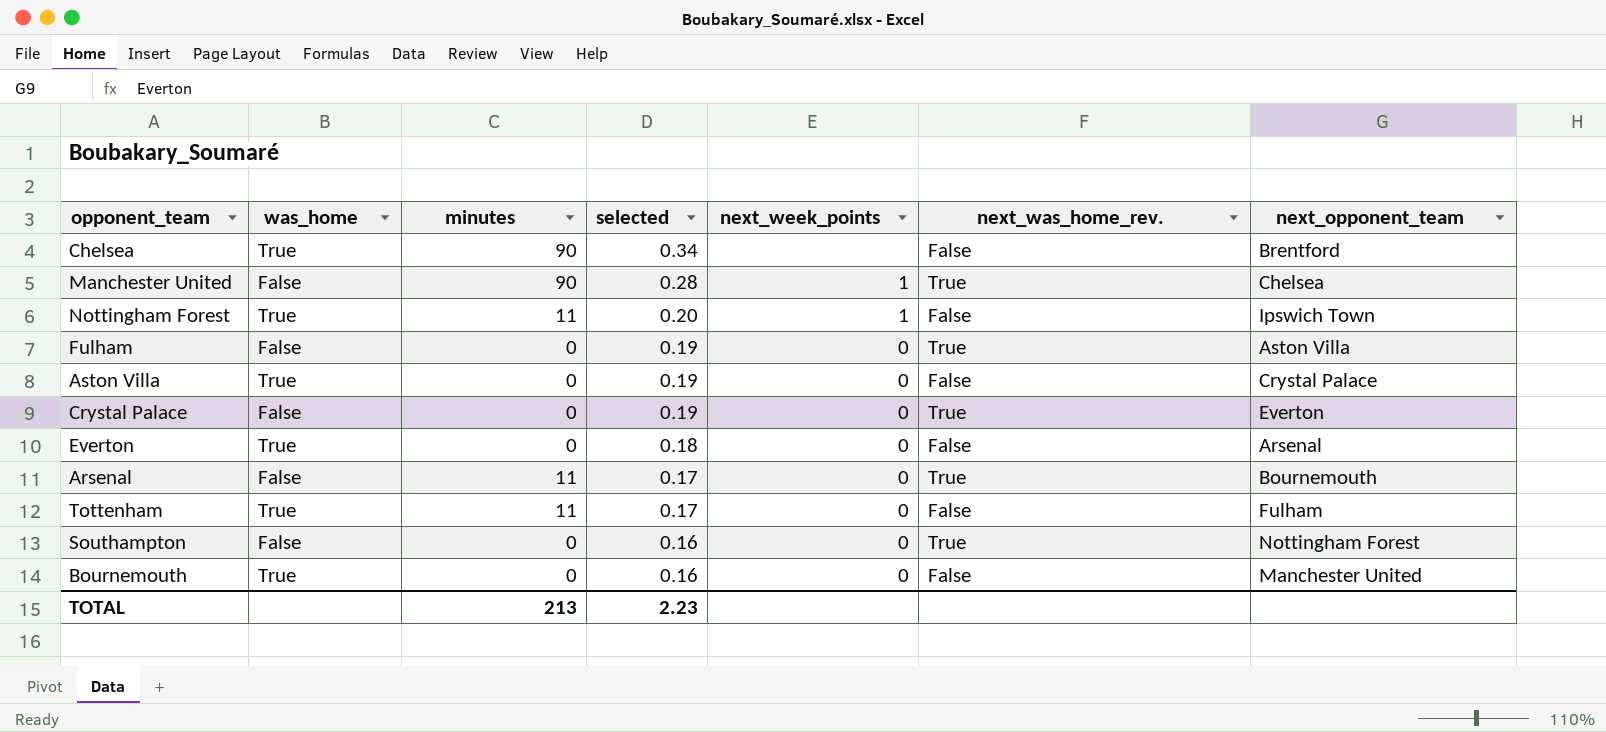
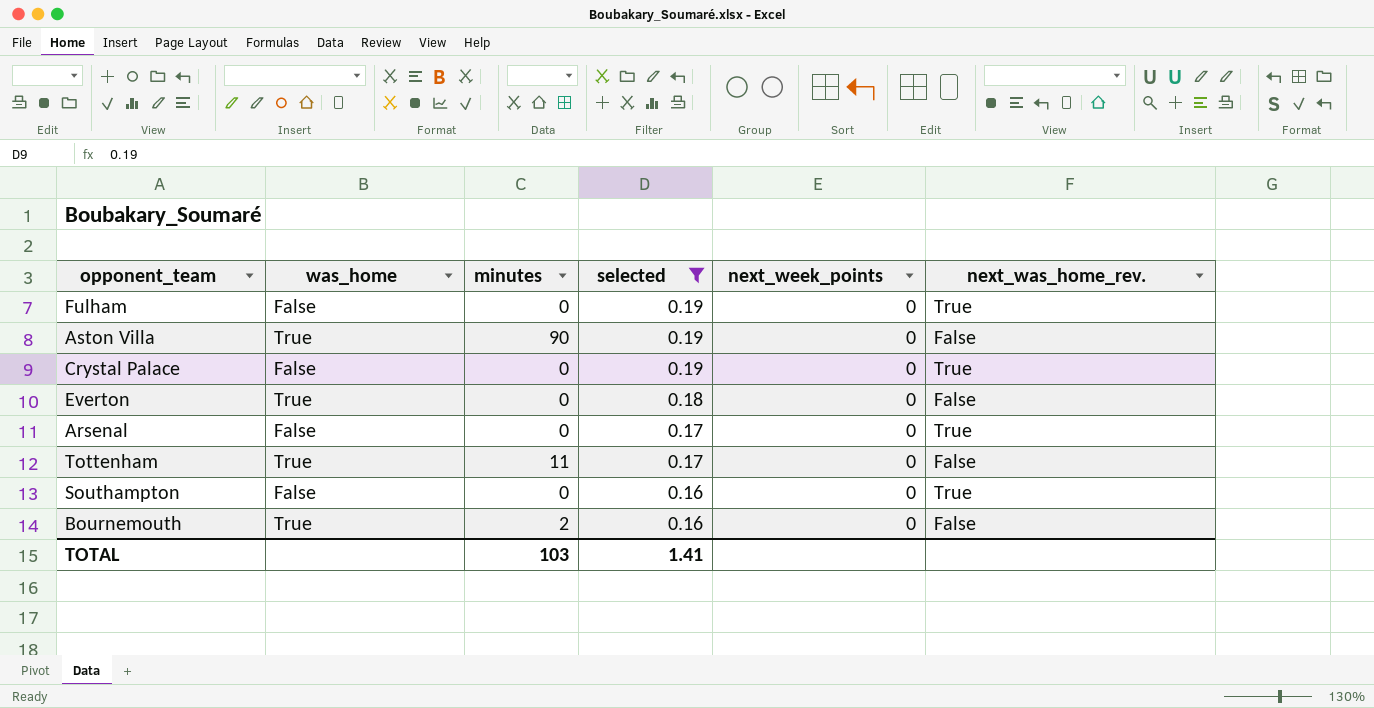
filter: none -> selected <= 0.19
column next_opponent_team | position: 7 -> none
Aston Villa | minutes: 0 -> 90
Arsenal | minutes: 11 -> 0
Bournemouth | minutes: 0 -> 2
TOTAL | minutes: 213 -> 103
TOTAL | selected: 2.23 -> 1.41

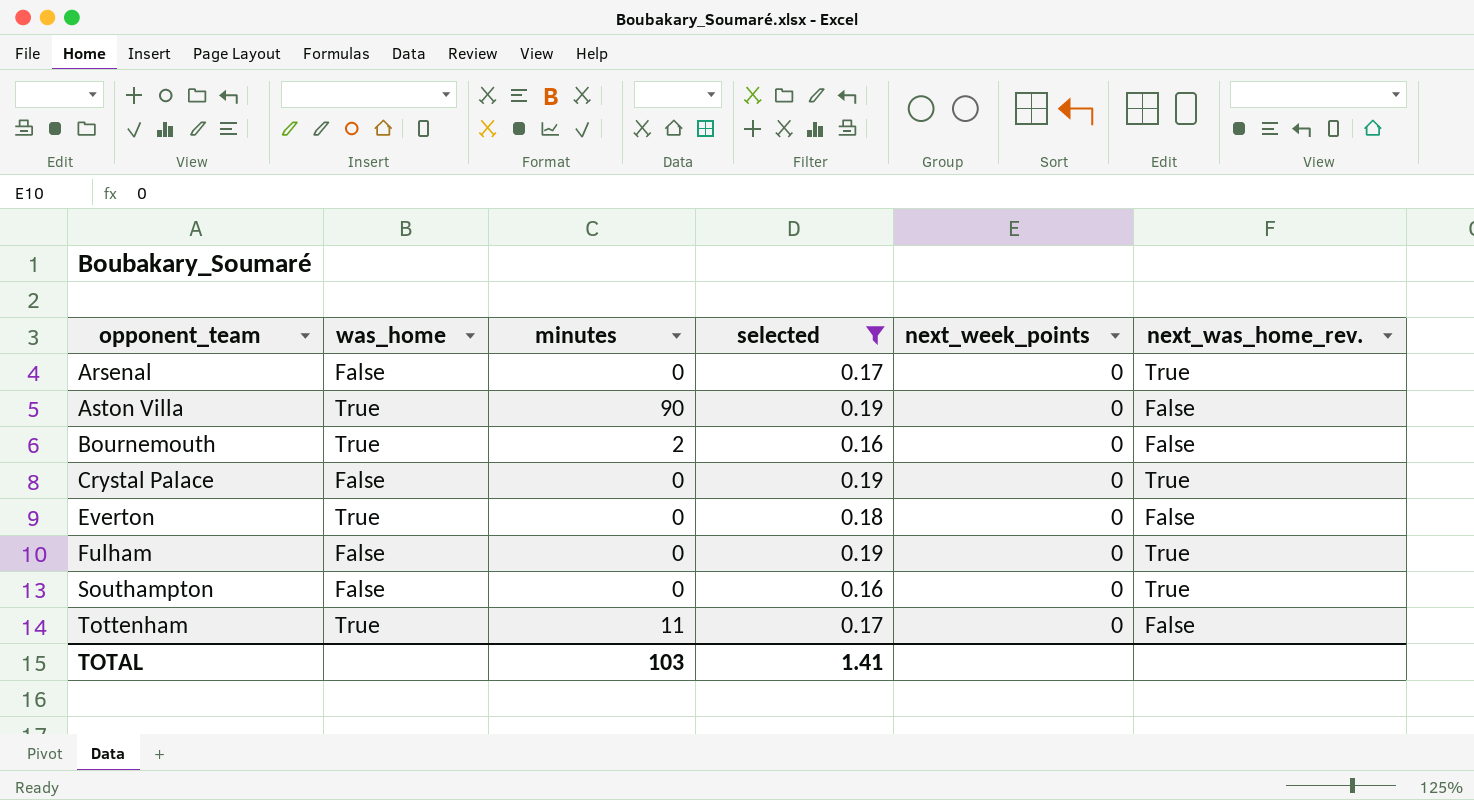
row order: selected descending -> opponent_team ascending

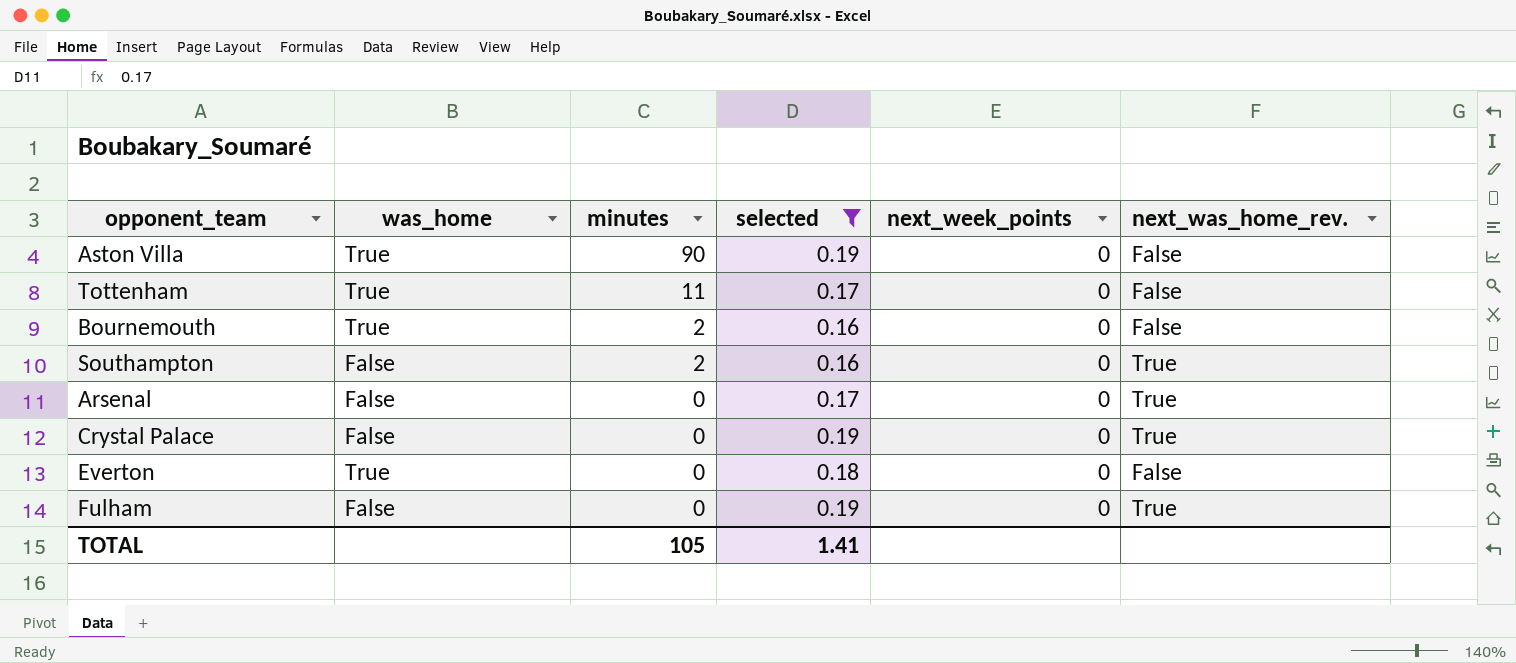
row order: opponent_team ascending -> minutes descending
Southampton | minutes: 0 -> 2
TOTAL | minutes: 103 -> 105

